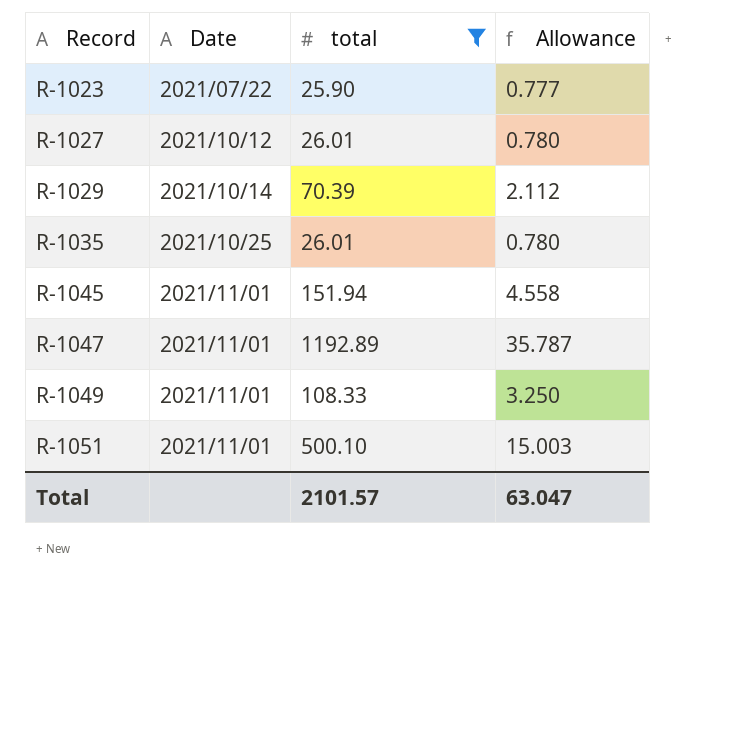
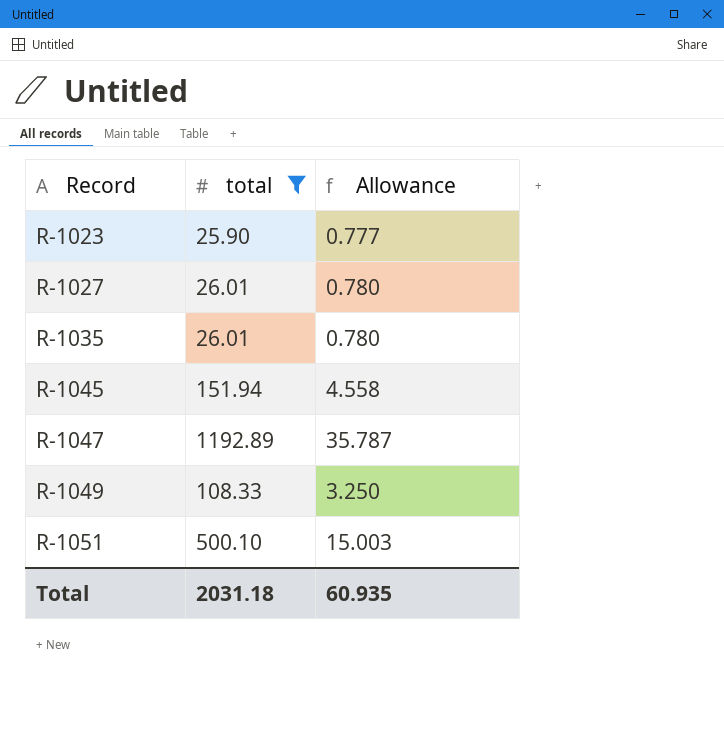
column Date | position: 2 -> none
row R-1029: 2021/10/14 | 70.39 | 2.112 -> none
Total | total: 2101.57 -> 2031.18
Total | Allowance: 63.047 -> 60.935

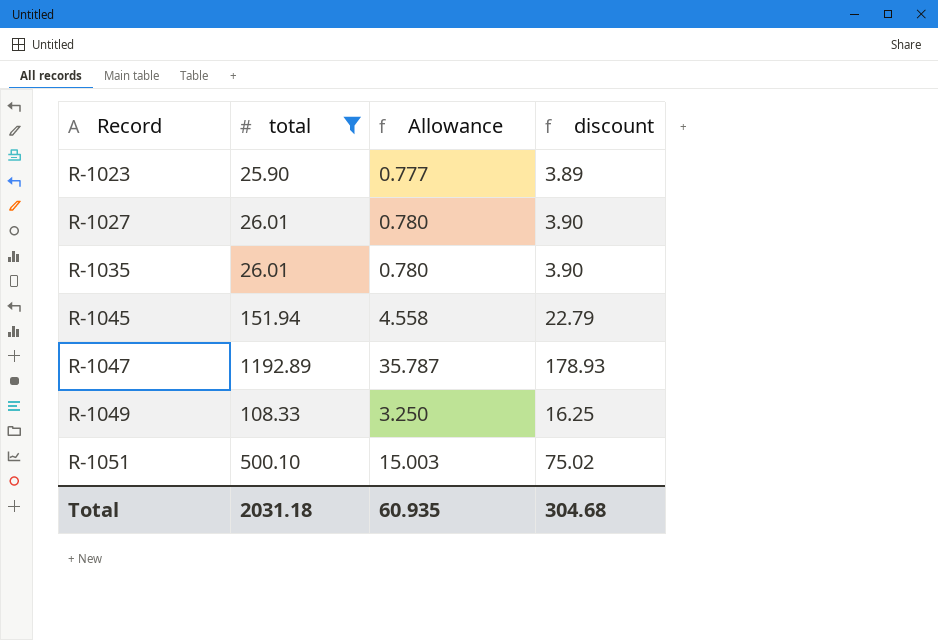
column discount | formula: none -> [total] * 0.15

